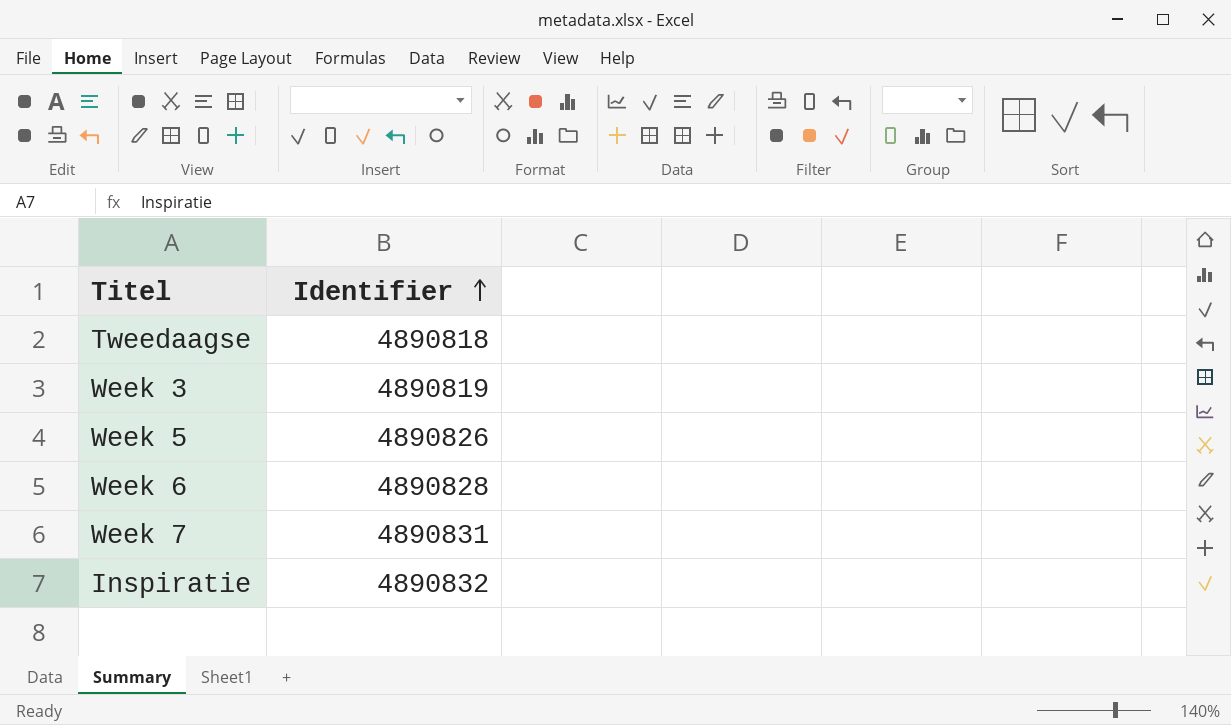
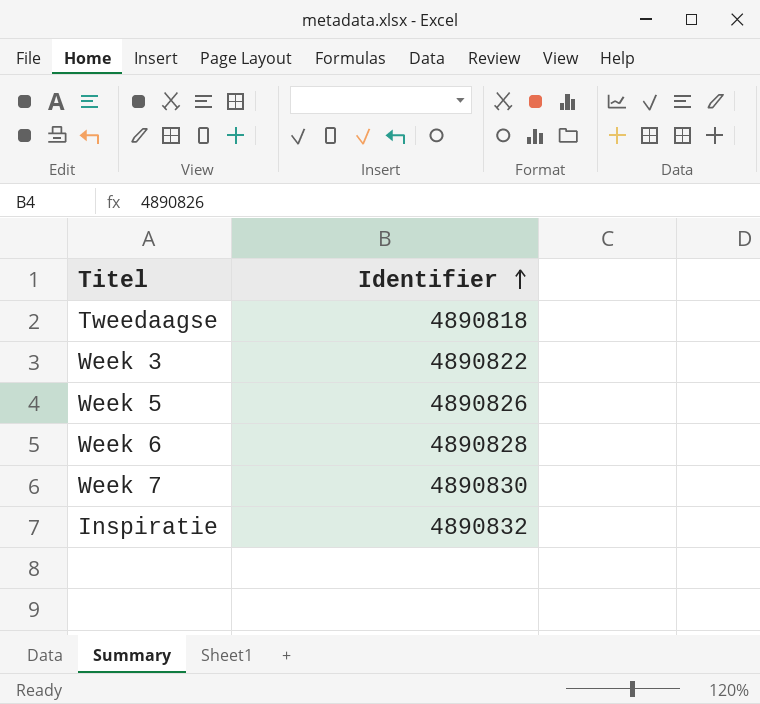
Week 3 | Identifier: 4890819 -> 4890822
Week 7 | Identifier: 4890831 -> 4890830

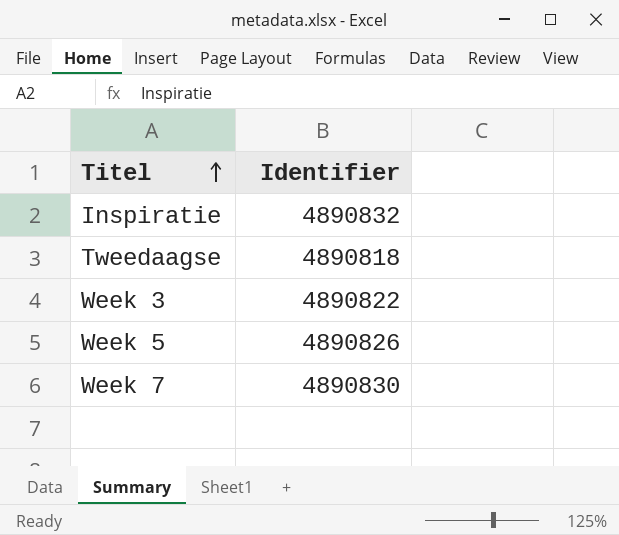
row order: Identifier ascending -> Titel ascending
row Week 6: 4890828 -> none

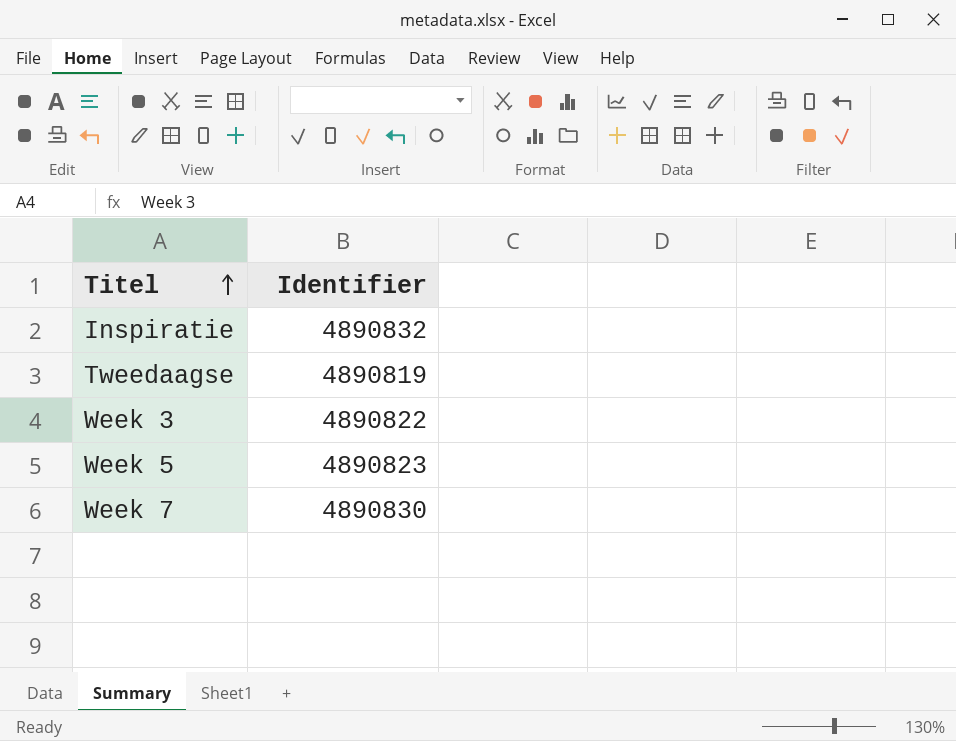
Tweedaagse | Identifier: 4890818 -> 4890819
Week 5 | Identifier: 4890826 -> 4890823

